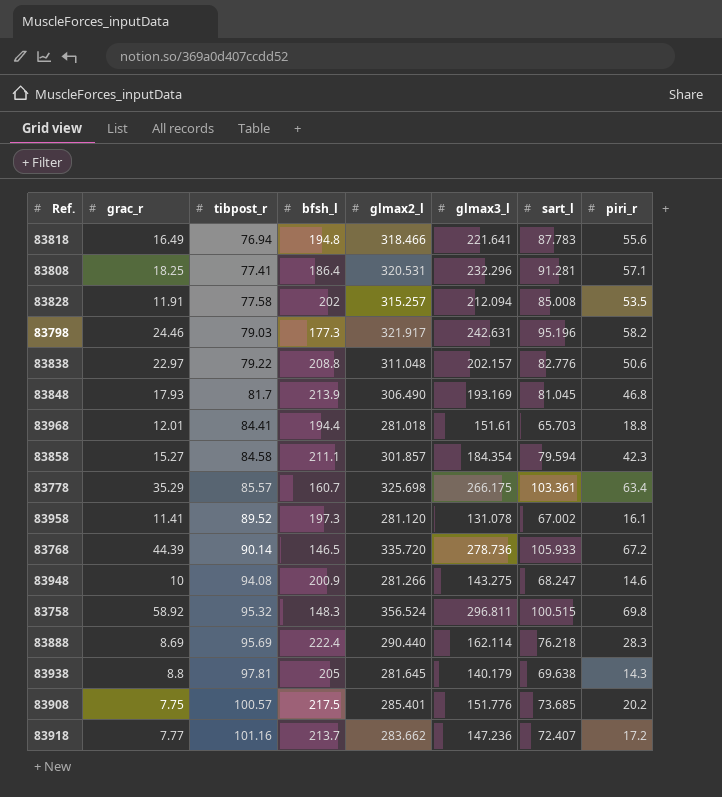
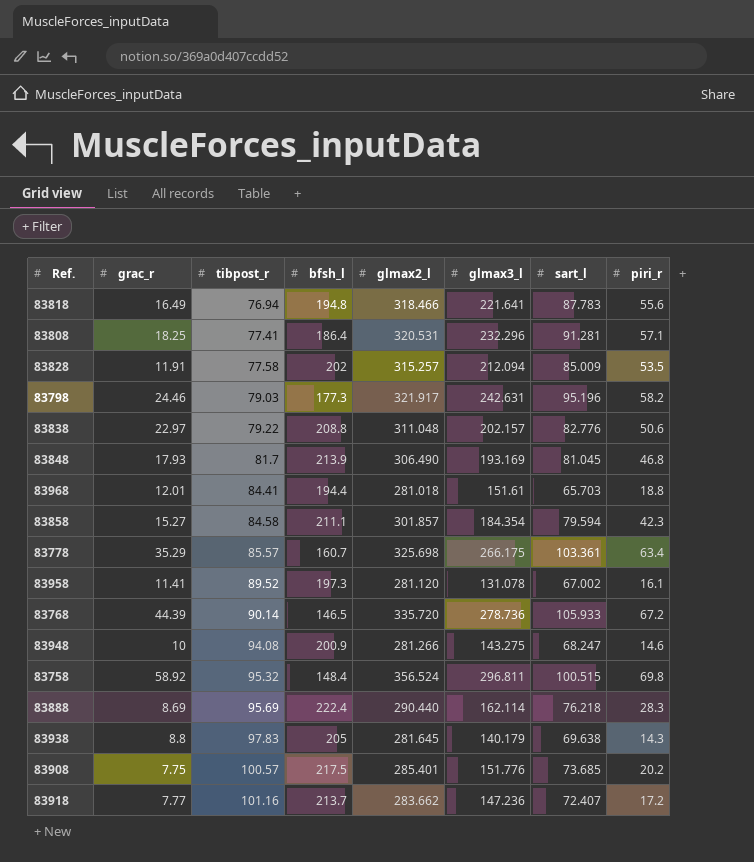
83828 | sart_l: 85.008 -> 85.009
83758 | bfsh_l: 148.3 -> 148.4
83938 | tibpost_r: 97.81 -> 97.83

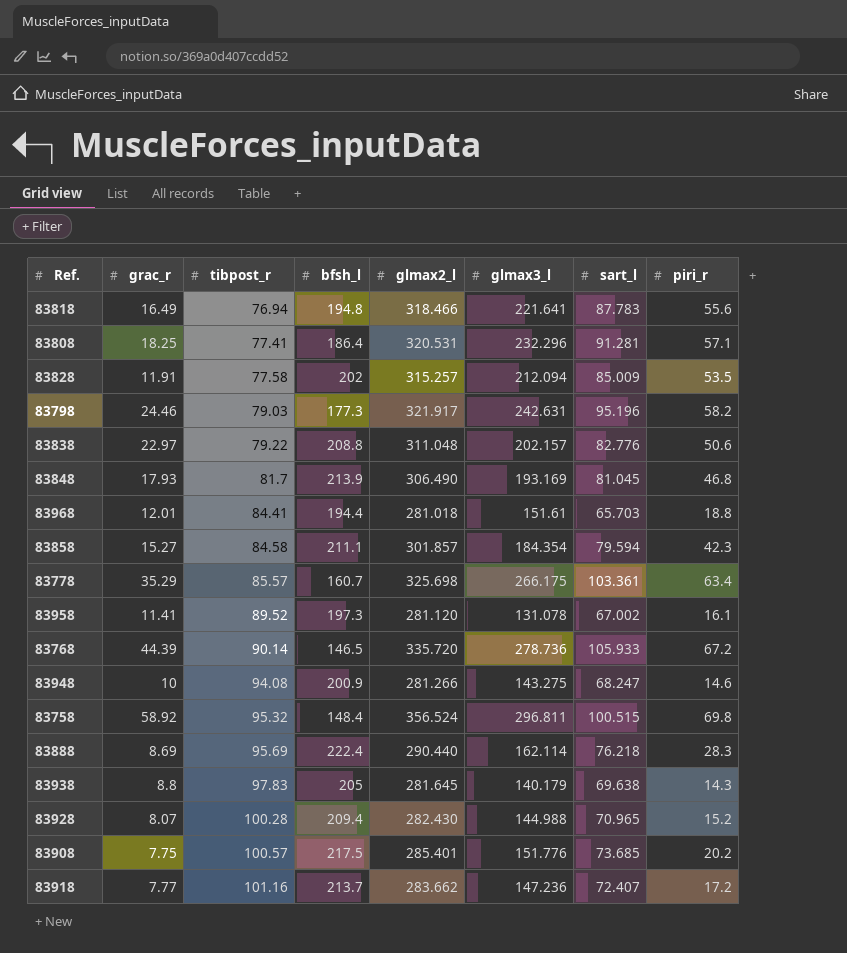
row 83928: none -> 8.07 | 100.28 | 209.4 | 282.430 | 144.988 | 70.965 | 15.2

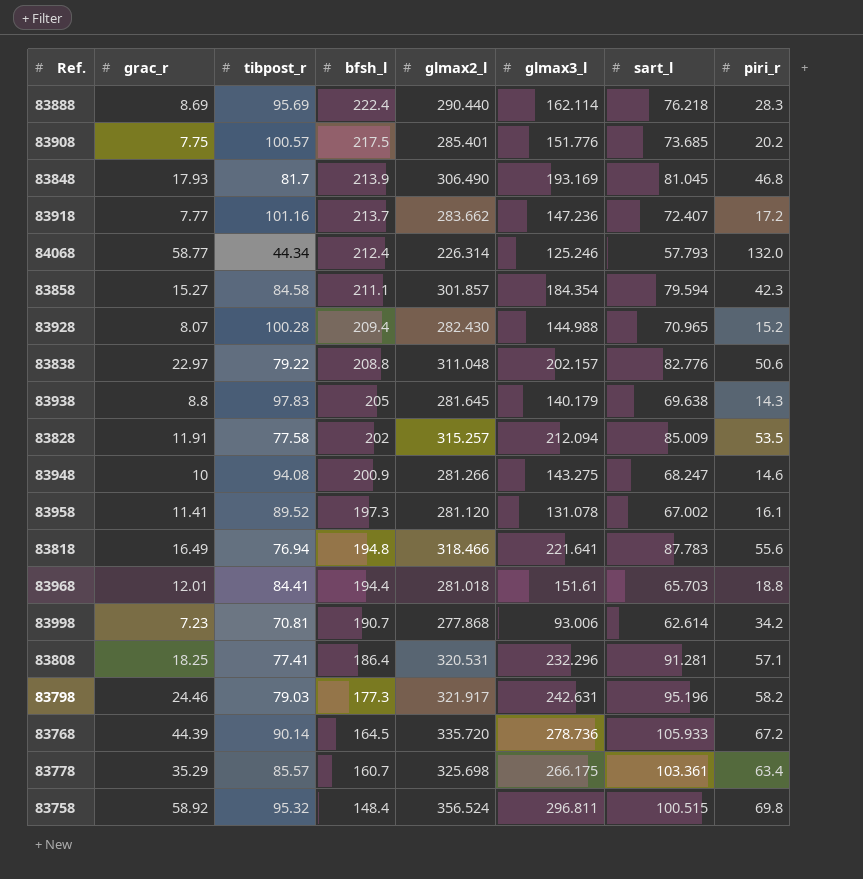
row order: tibpost_r ascending -> bfsh_l descending
row 84068: none -> 58.77 | 44.34 | 212.4 | 226.314 | 125.246 | 57.793 | 132.0
row 83998: none -> 7.23 | 70.81 | 190.7 | 277.868 | 93.006 | 62.614 | 34.2
83768 | bfsh_l: 146.5 -> 164.5

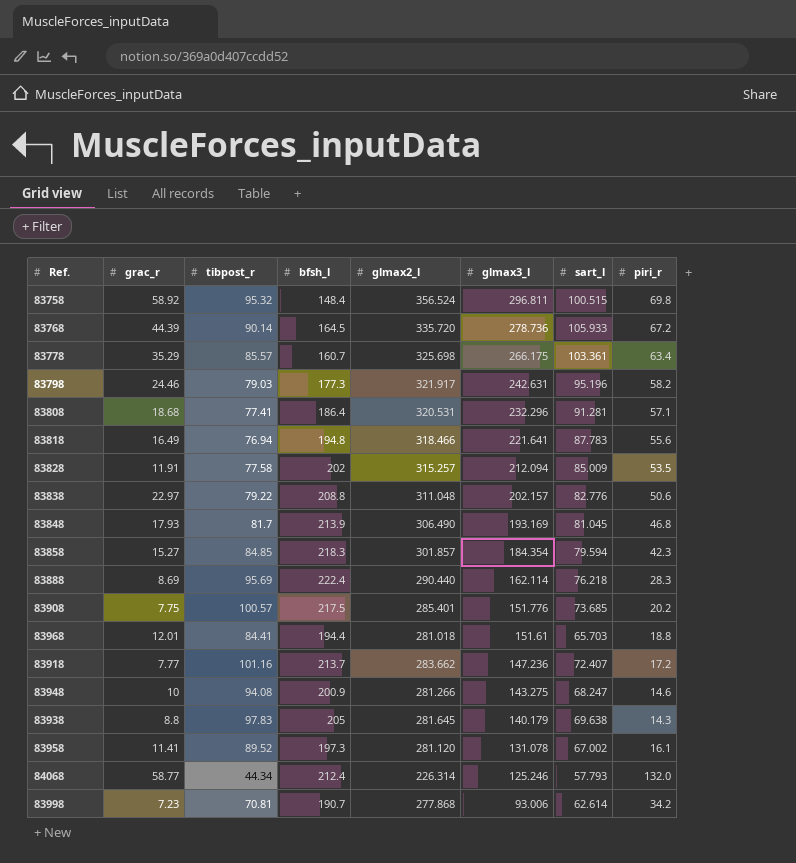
row order: bfsh_l descending -> glmax3_l descending
row 83928: 8.07 | 100.28 | 209.4 | 282.430 | 144.988 | 70.965 | 15.2 -> none
83808 | grac_r: 18.25 -> 18.68
83858 | tibpost_r: 84.58 -> 84.85
83858 | bfsh_l: 211.1 -> 218.3

